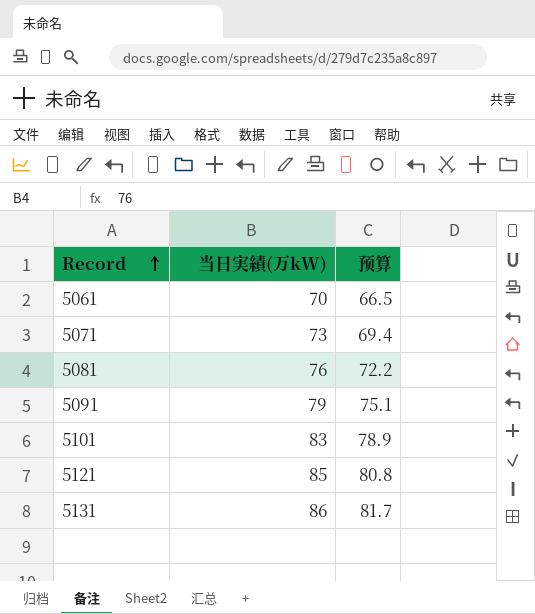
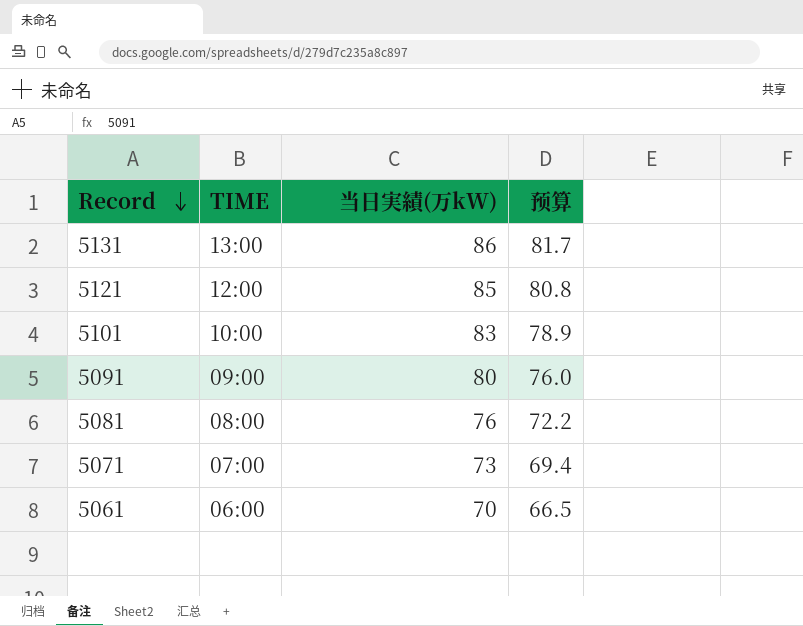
row order: Record ascending -> Record descending
column TIME | position: none -> 2
5091 | 当日実績(万kW): 79 -> 80
5091 | 预算: 75.1 -> 76.0

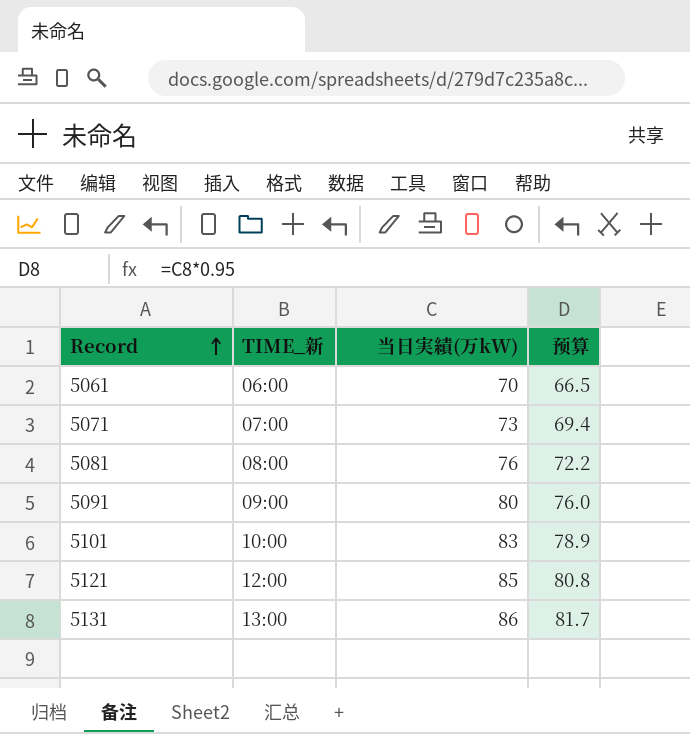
row order: Record descending -> Record ascending
column name: TIME -> TIME_新

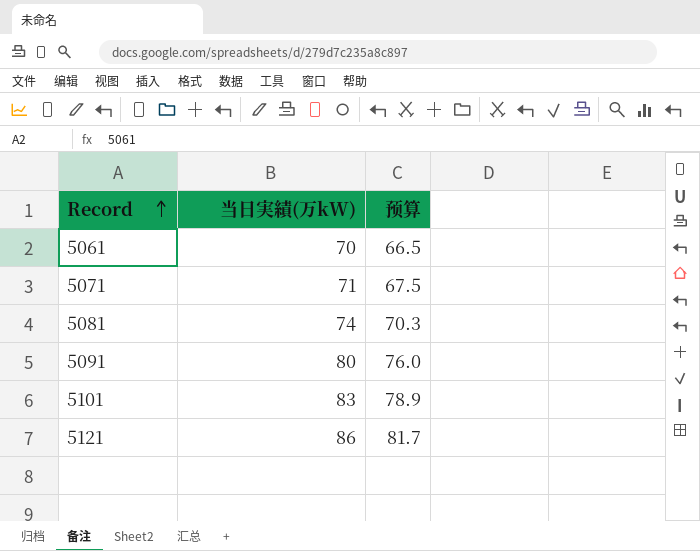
column TIME_新 | position: 2 -> none
row 5131: 13:00 | 86 | 81.7 -> none
5071 | 当日実績(万kW): 73 -> 71
5071 | 预算: 69.4 -> 67.5
5081 | 当日実績(万kW): 76 -> 74
5081 | 预算: 72.2 -> 70.3
5121 | 当日実績(万kW): 85 -> 86
5121 | 预算: 80.8 -> 81.7

